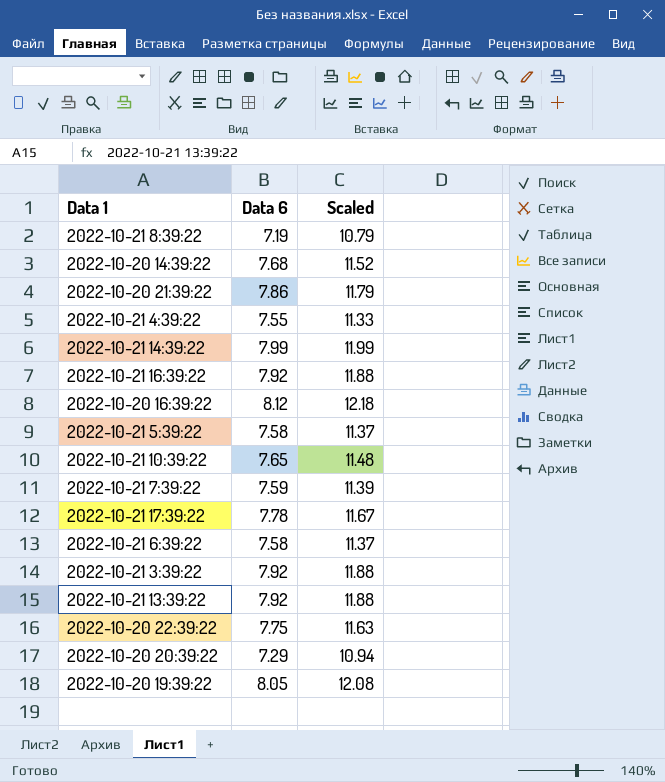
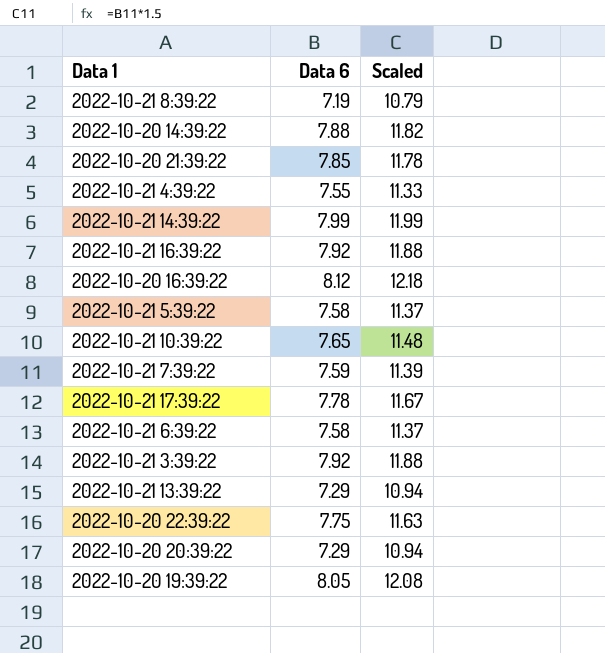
2022-10-20 14:39:22 | Data 6: 7.68 -> 7.88
2022-10-20 14:39:22 | Scaled: 11.52 -> 11.82
2022-10-20 21:39:22 | Data 6: 7.86 -> 7.85
2022-10-20 21:39:22 | Scaled: 11.79 -> 11.78
2022-10-21 13:39:22 | Data 6: 7.92 -> 7.29
2022-10-21 13:39:22 | Scaled: 11.88 -> 10.94

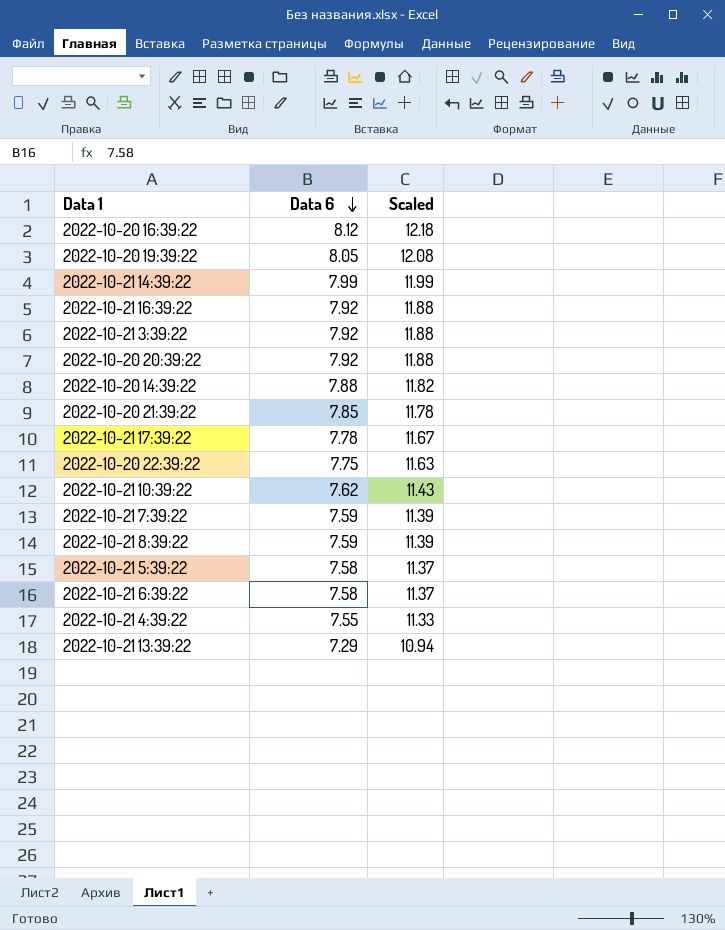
row order: none -> Data 6 descending
2022-10-20 20:39:22 | Data 6: 7.29 -> 7.92
2022-10-20 20:39:22 | Scaled: 10.94 -> 11.88
2022-10-21 10:39:22 | Data 6: 7.65 -> 7.62
2022-10-21 10:39:22 | Scaled: 11.48 -> 11.43
2022-10-21 8:39:22 | Data 6: 7.19 -> 7.59
2022-10-21 8:39:22 | Scaled: 10.79 -> 11.39

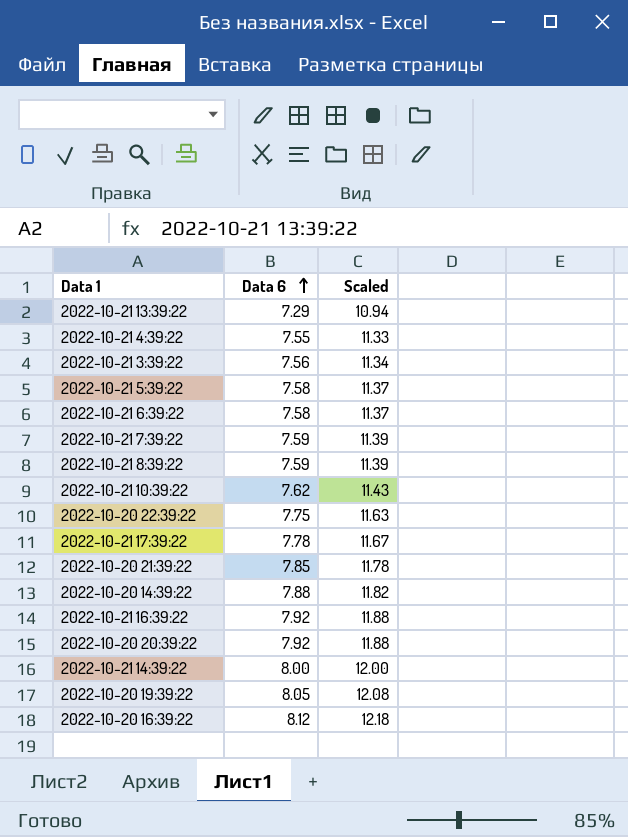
row order: Data 6 descending -> Data 6 ascending
2022-10-21 3:39:22 | Data 6: 7.92 -> 7.56
2022-10-21 3:39:22 | Scaled: 11.88 -> 11.34
2022-10-21 14:39:22 | Data 6: 7.99 -> 8.00
2022-10-21 14:39:22 | Scaled: 11.99 -> 12.00

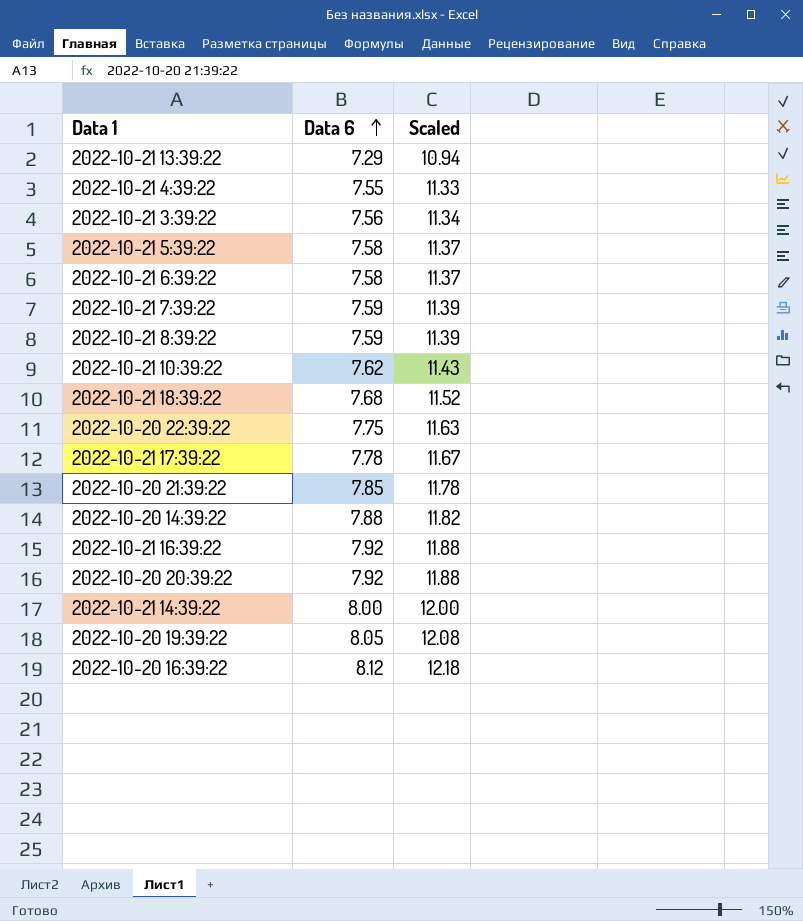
row 2022-10-21 18:39:22: none -> 7.68 | 11.52

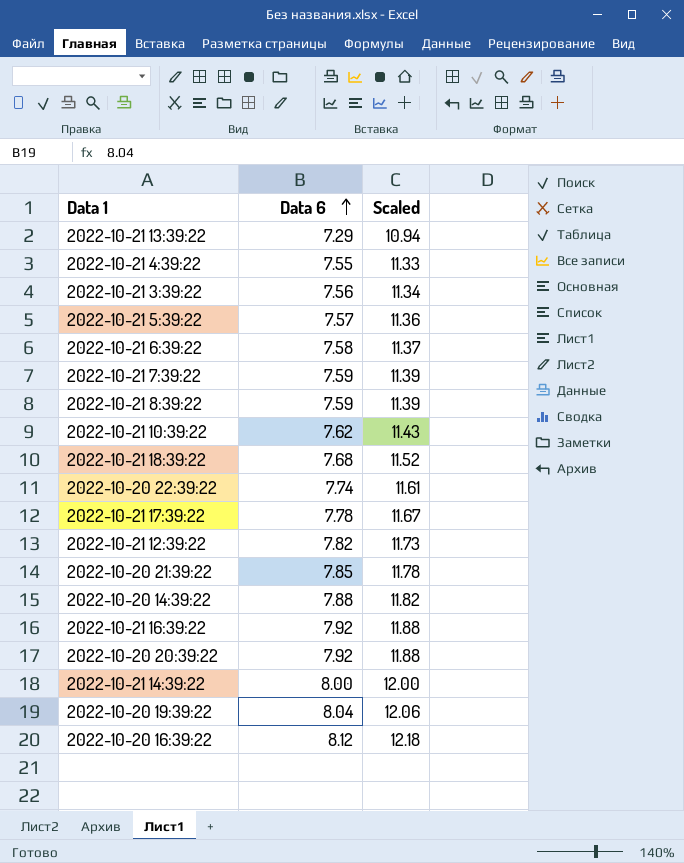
2022-10-21 5:39:22 | Data 6: 7.58 -> 7.57
2022-10-21 5:39:22 | Scaled: 11.37 -> 11.36
2022-10-20 22:39:22 | Data 6: 7.75 -> 7.74
2022-10-20 22:39:22 | Scaled: 11.63 -> 11.61
row 2022-10-21 12:39:22: none -> 7.82 | 11.73
2022-10-20 19:39:22 | Data 6: 8.05 -> 8.04
2022-10-20 19:39:22 | Scaled: 12.08 -> 12.06

